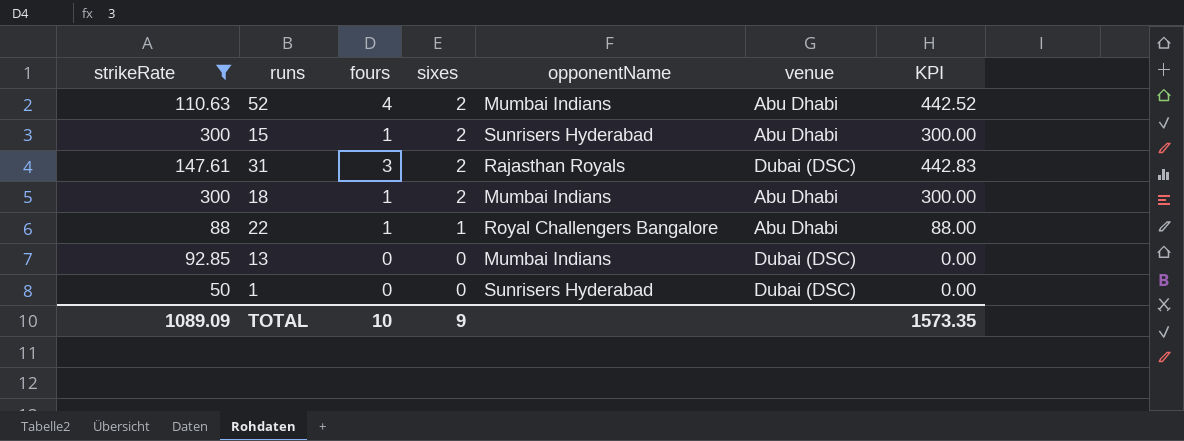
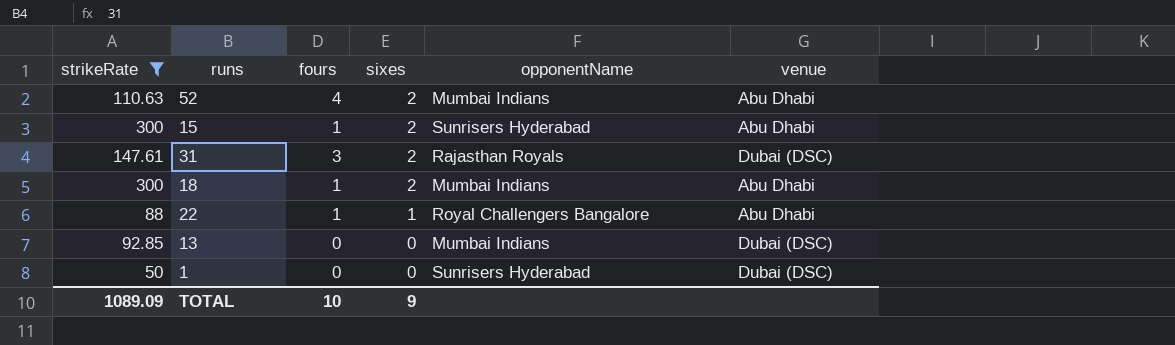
column KPI | formula: [strikeRate] * [fours] -> none

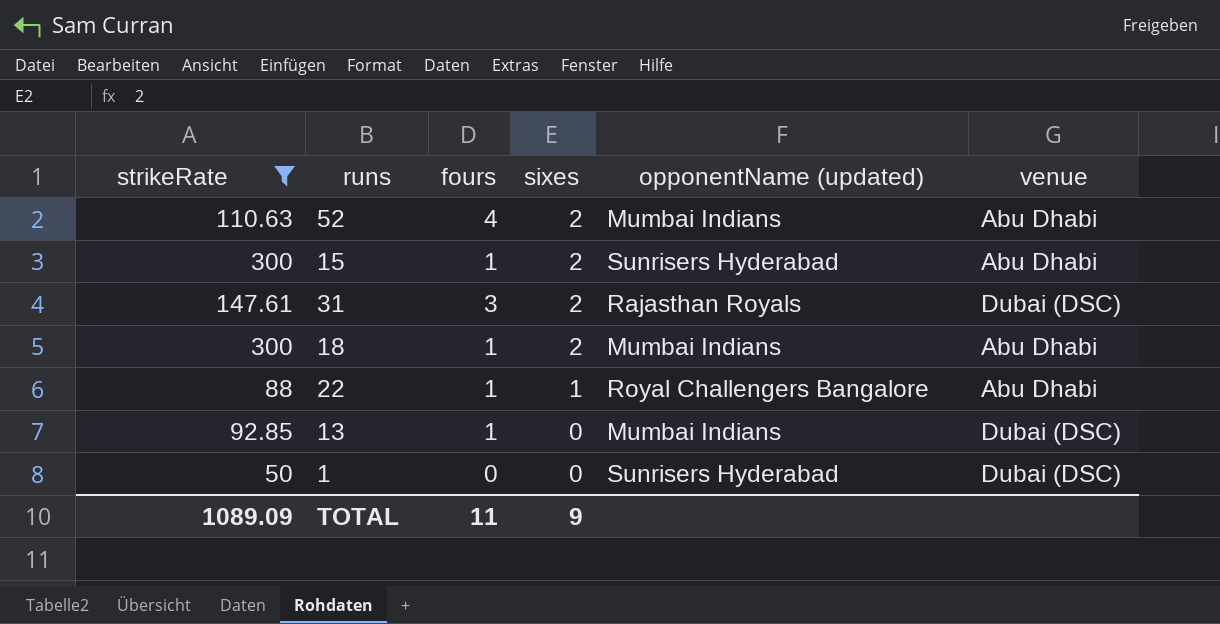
column name: opponentName -> opponentName (updated)
13 | fours: 0 -> 1
TOTAL | fours: 10 -> 11

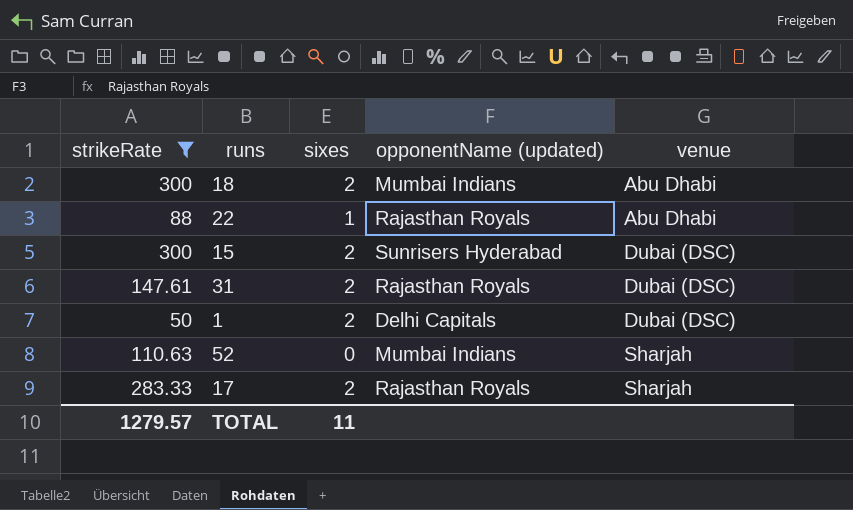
row order: sixes descending -> venue ascending
column fours | position: 3 -> none
row 13: 92.85 | 1 | 0 | Mumbai Indians | Dubai (DSC) -> none
22 | opponentName (updated): Royal Challengers Bangalore -> Rajasthan Royals
15 | venue: Abu Dhabi -> Dubai (DSC)
1 | sixes: 0 -> 2
1 | opponentName (updated): Sunrisers Hyderabad -> Delhi Capitals
52 | sixes: 2 -> 0
52 | venue: Abu Dhabi -> Sharjah
row 17: none -> 283.33 | 2 | Rajasthan Royals | Sharjah
TOTAL | strikeRate: 1089.09 -> 1279.57
TOTAL | sixes: 9 -> 11

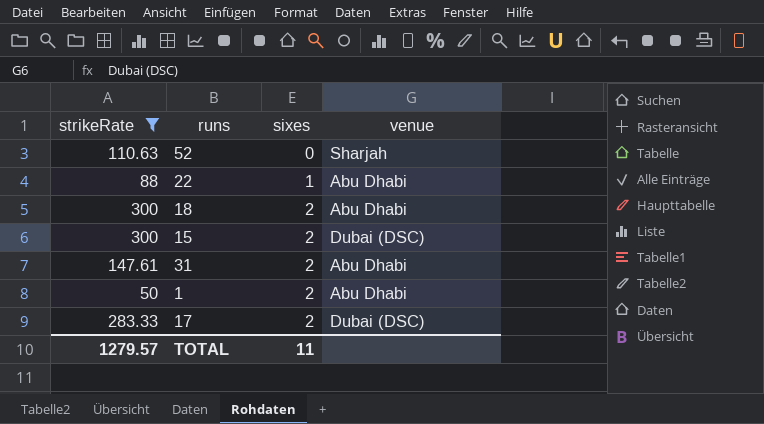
row order: venue ascending -> sixes ascending
column opponentName (updated) | position: 4 -> none
31 | venue: Dubai (DSC) -> Abu Dhabi
1 | venue: Dubai (DSC) -> Abu Dhabi
17 | venue: Sharjah -> Dubai (DSC)

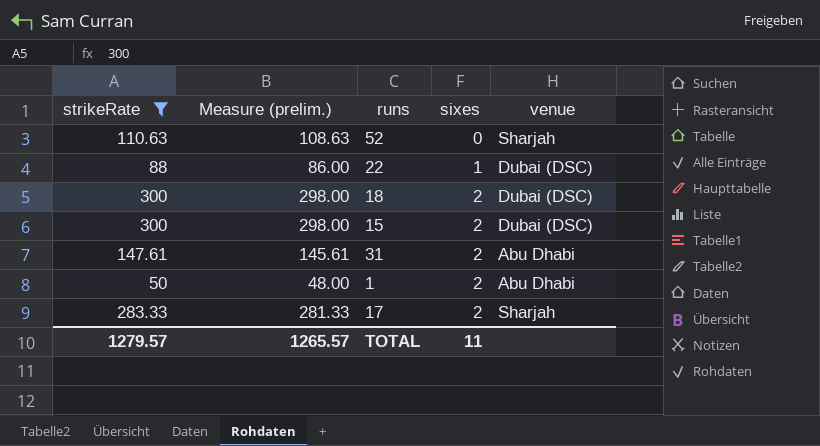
column Measure (prelim.) | formula: none -> [strikeRate] - 2
22 | venue: Abu Dhabi -> Dubai (DSC)
18 | venue: Abu Dhabi -> Dubai (DSC)
17 | venue: Dubai (DSC) -> Sharjah

